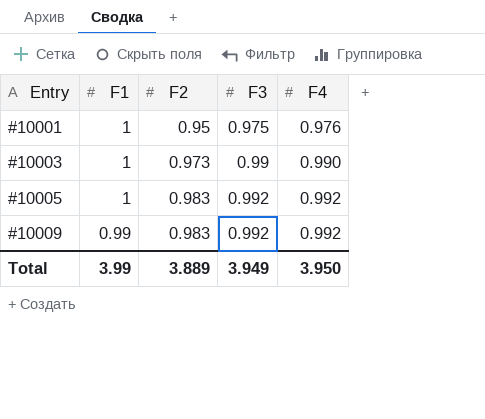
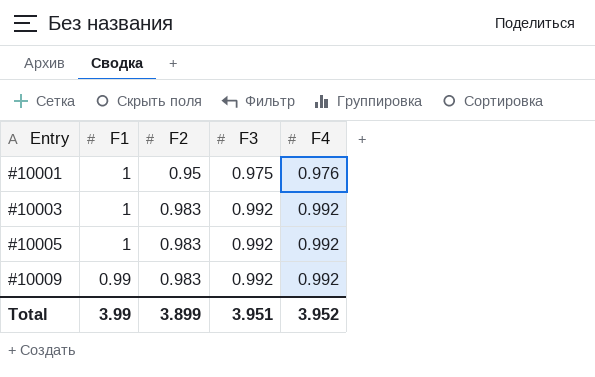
#10003 | F2: 0.973 -> 0.983
#10003 | F3: 0.99 -> 0.992
#10003 | F4: 0.990 -> 0.992
Total | F2: 3.889 -> 3.899
Total | F3: 3.949 -> 3.951
Total | F4: 3.950 -> 3.952

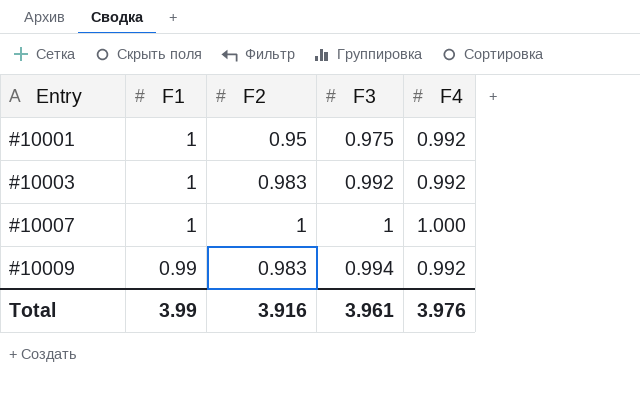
row #10005: 1 | 0.983 | 0.992 | 0.992 -> none
#10001 | F4: 0.976 -> 0.992
row #10007: none -> 1 | 1 | 1 | 1.000
#10009 | F3: 0.992 -> 0.994
Total | F2: 3.899 -> 3.916
Total | F3: 3.951 -> 3.961
Total | F4: 3.952 -> 3.976

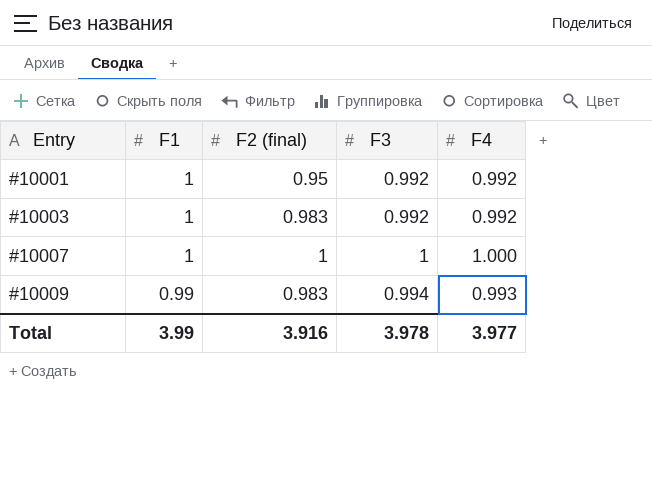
column name: F2 -> F2 (final)
#10001 | F3: 0.975 -> 0.992
#10009 | F4: 0.992 -> 0.993
Total | F3: 3.961 -> 3.978
Total | F4: 3.976 -> 3.977

